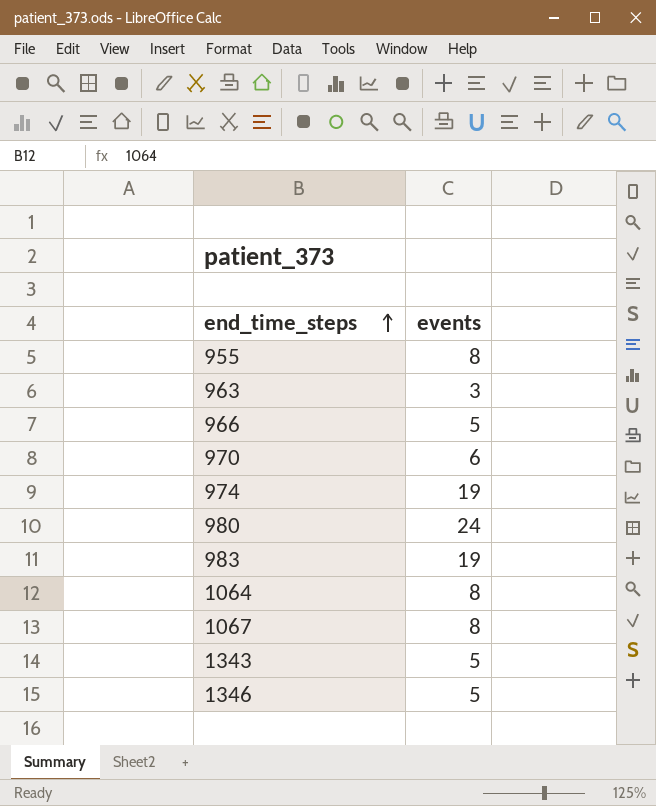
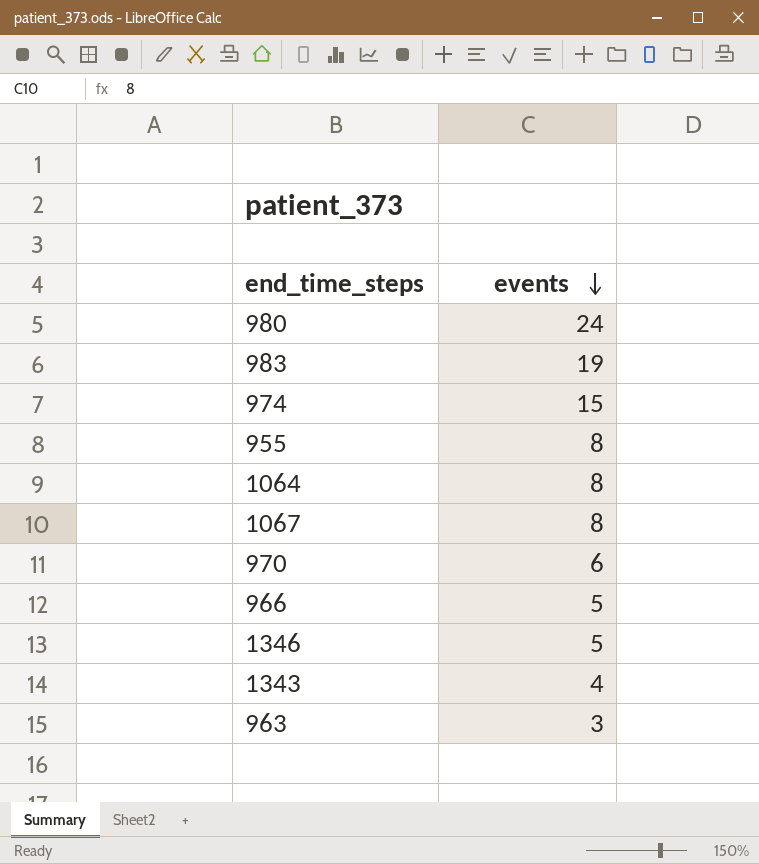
row order: end_time_steps ascending -> events descending
974 | events: 19 -> 15
1343 | events: 5 -> 4

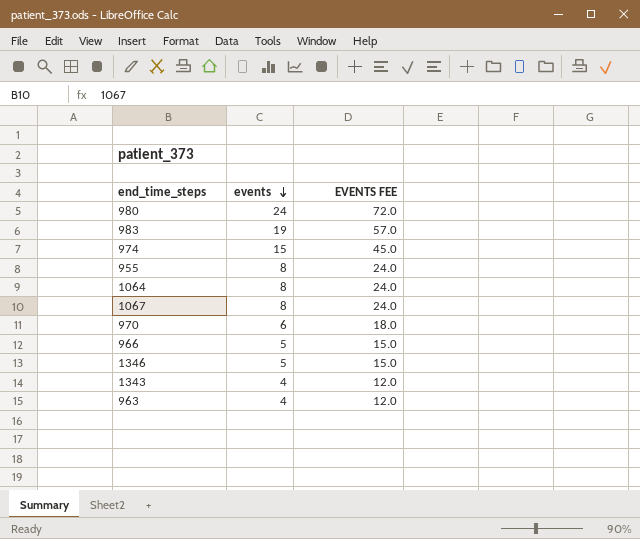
column EVENTS FEE | formula: none -> [events] * 3
963 | events: 3 -> 4

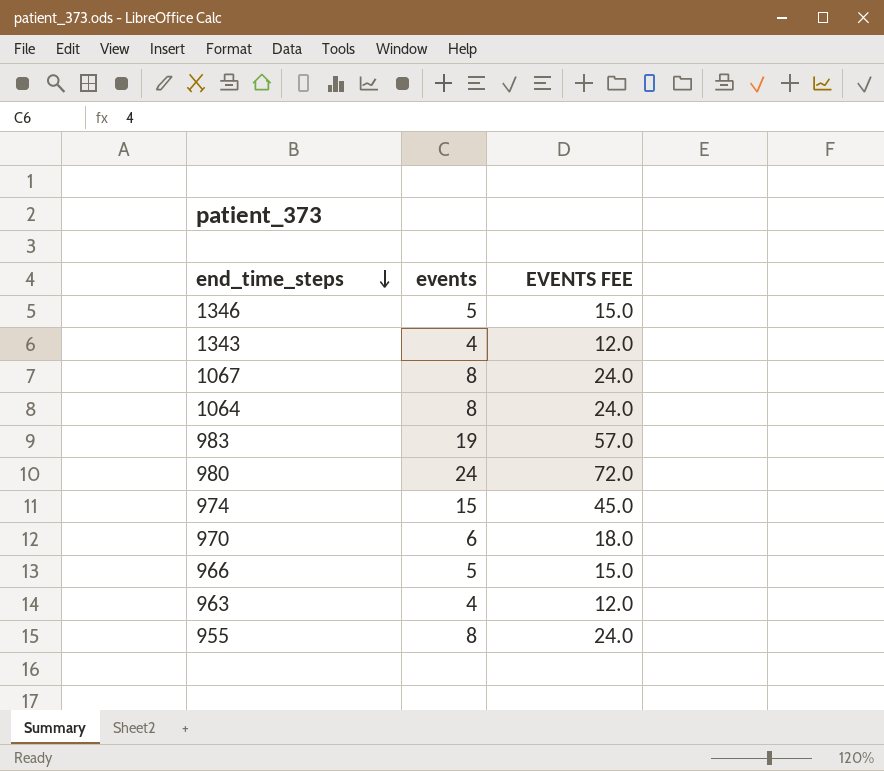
row order: events descending -> end_time_steps descending

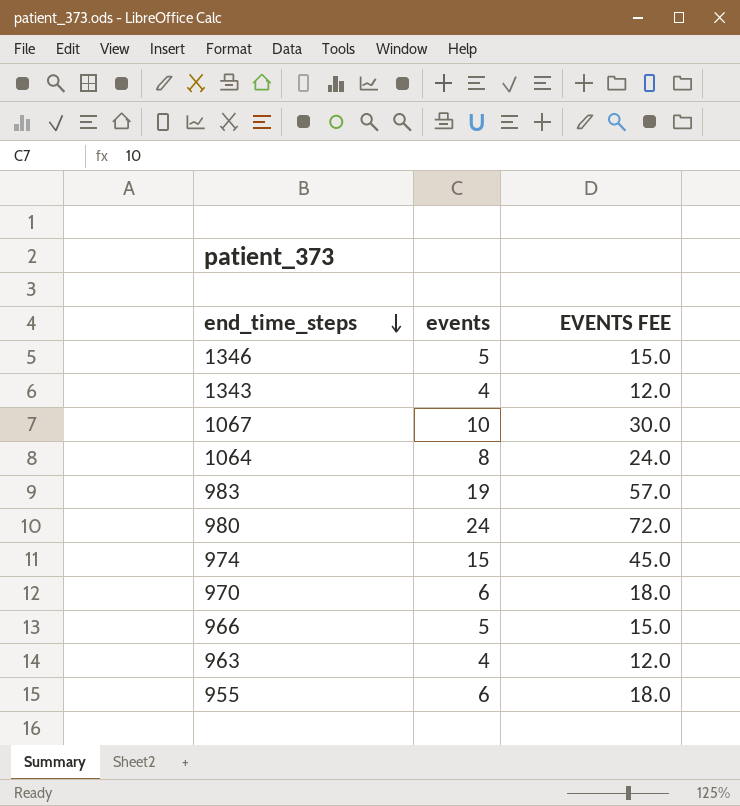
1067 | events: 8 -> 10
1067 | EVENTS FEE: 24.0 -> 30.0
955 | events: 8 -> 6
955 | EVENTS FEE: 24.0 -> 18.0

